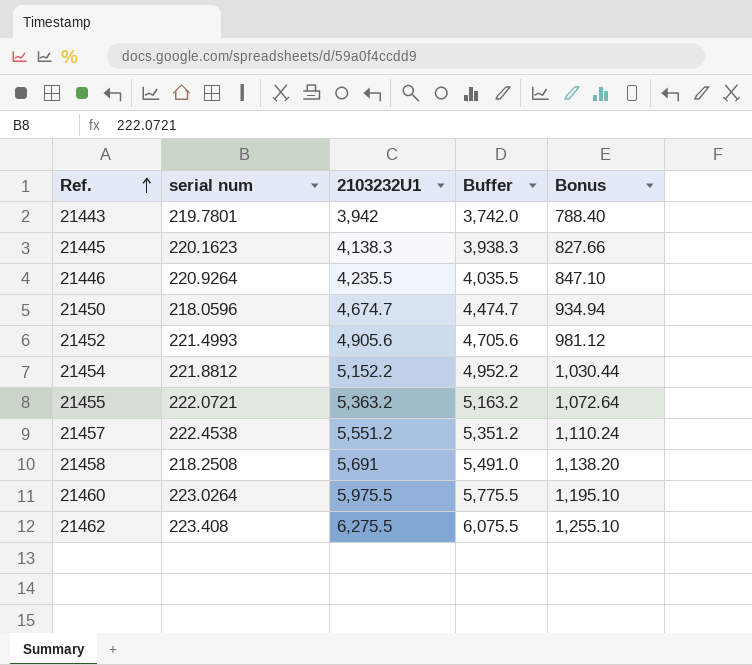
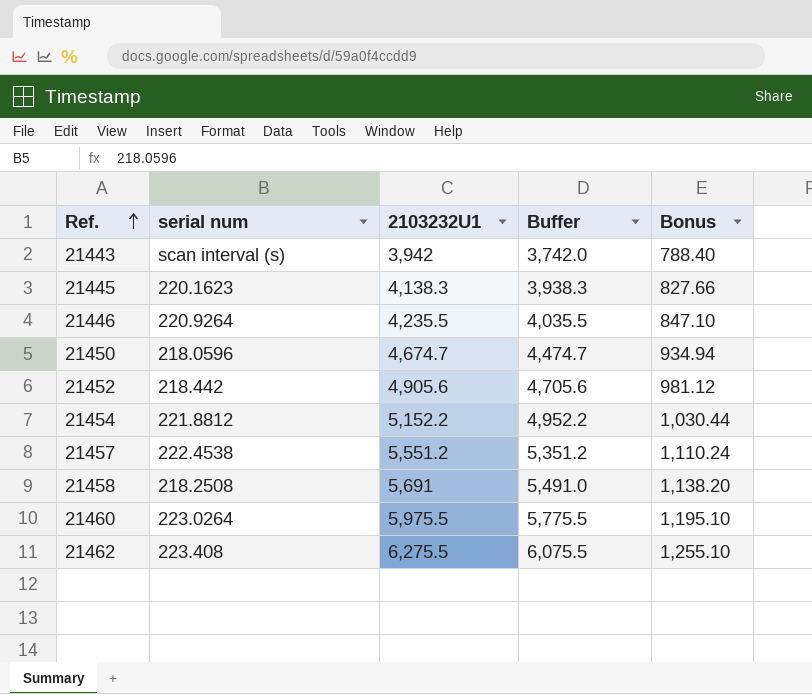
row 21455: 222.0721 | 5,363.2 | 5,163.2 | 1,072.64 -> none
21443 | serial num: 219.7801 -> scan interval (s)
21452 | serial num: 221.4993 -> 218.442

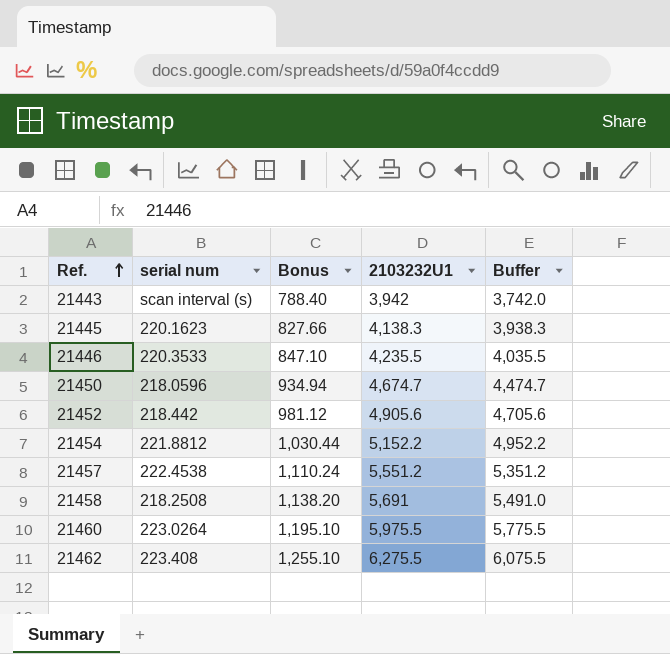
column Bonus | position: 5 -> 3
21446 | serial num: 220.9264 -> 220.3533

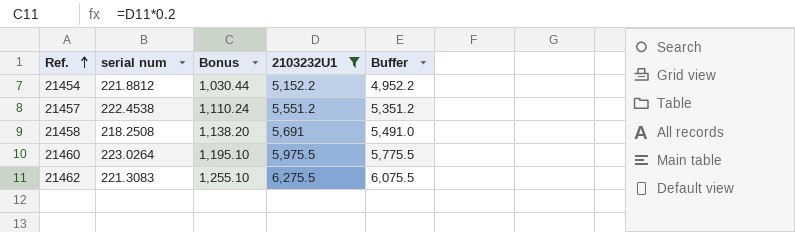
filter: none -> 2103232U1 >= 5,152.2
21462 | serial num: 223.408 -> 221.3083

